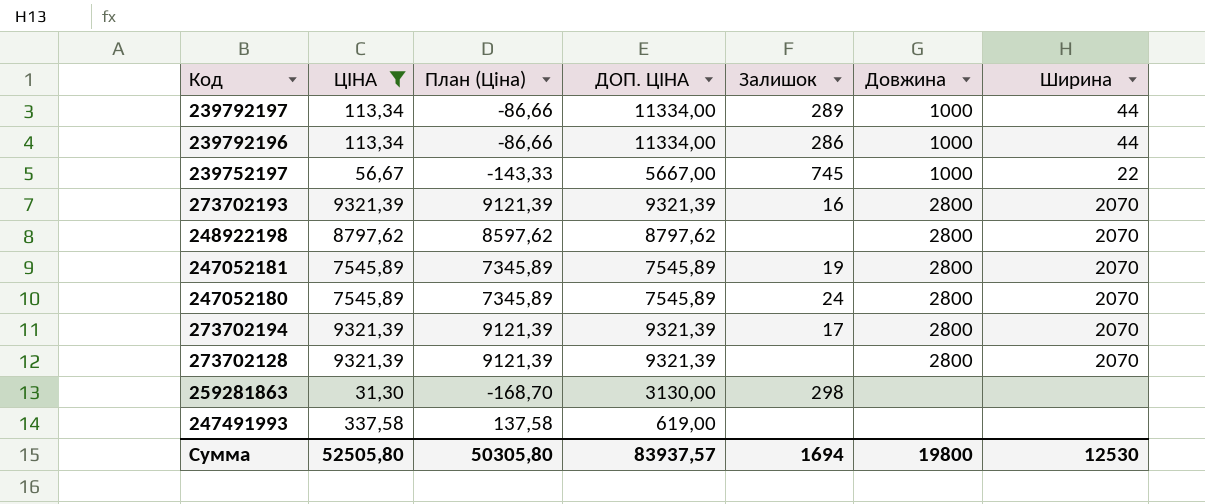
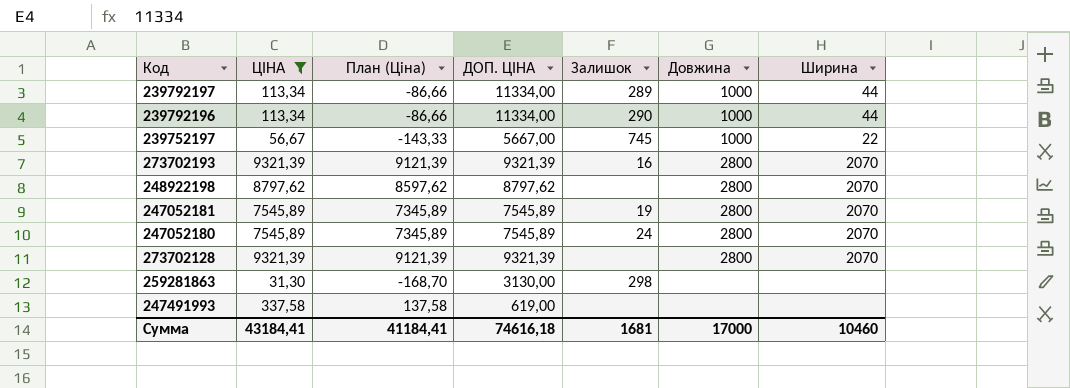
row 273702194: 9321,39 | 9121,39 | 9321,39 | 17 | 2800 | 2070 -> none
239792196 | Залишок: 286 -> 290
Сумма | ЦІНА: 52505,80 -> 43184,41
Сумма | План (Ціна): 50305,80 -> 41184,41
Сумма | ДОП. ЦІНА: 83937,57 -> 74616,18
Сумма | Залишок: 1694 -> 1681
Сумма | Довжина: 19800 -> 17000
Сумма | Ширина: 12530 -> 10460

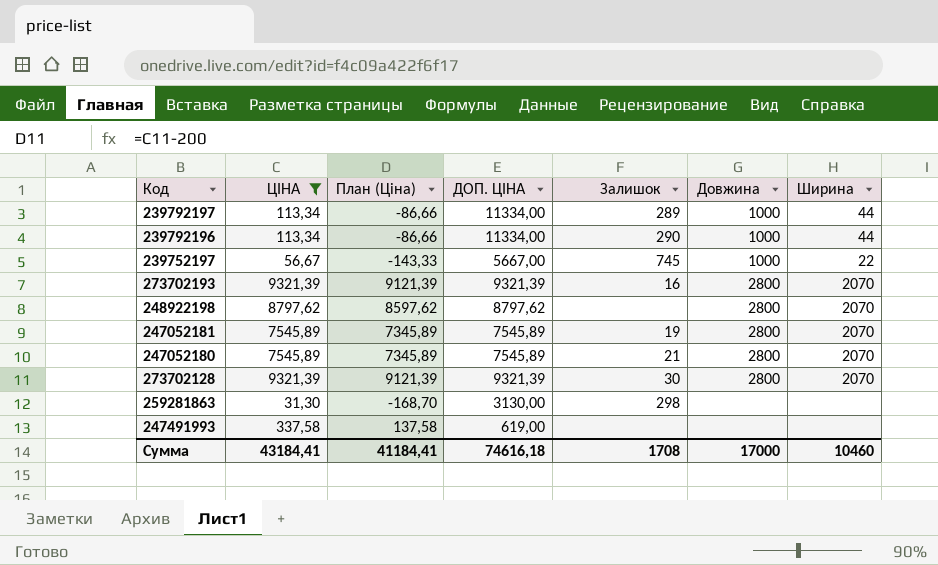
247052180 | Залишок: 24 -> 21
273702128 | Залишок: none -> 30
Сумма | Залишок: 1681 -> 1708

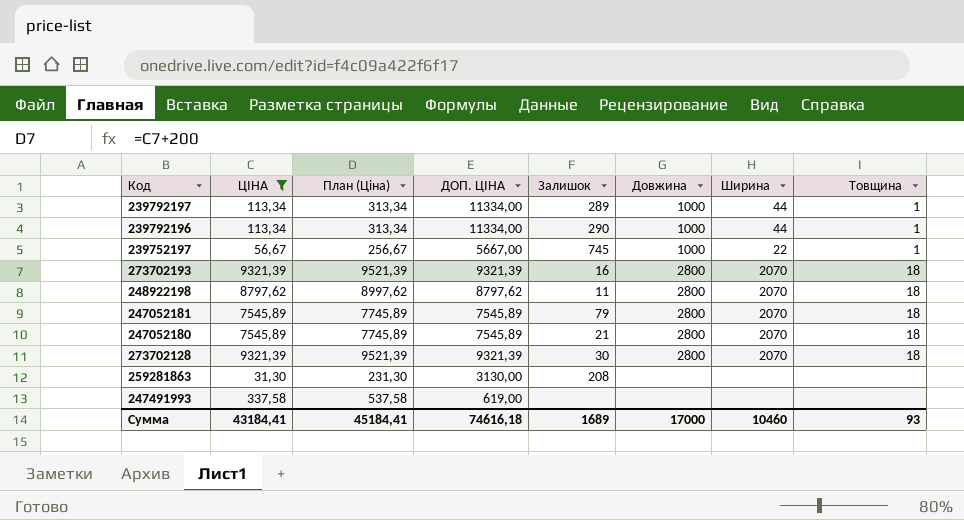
column План (Ціна) | formula: [ЦІНА] - 200 -> [ЦІНА] + 200
column Товщина | position: none -> 8
248922198 | Залишок: none -> 11
247052181 | Залишок: 19 -> 79
259281863 | Залишок: 298 -> 208
Сумма | План (Ціна): 41184,41 -> 45184,41
Сумма | Залишок: 1708 -> 1689

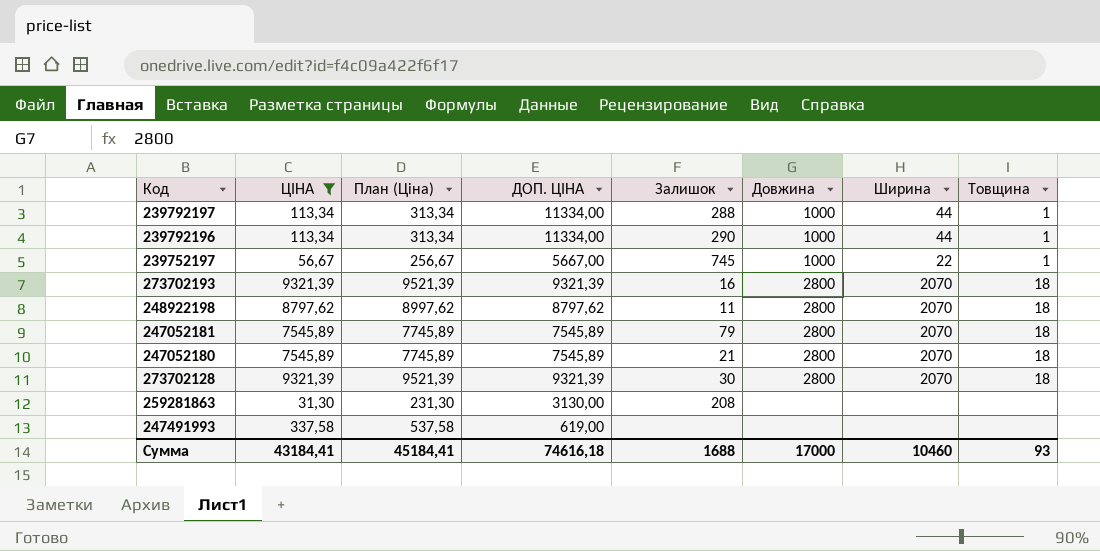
239792197 | Залишок: 289 -> 288
Сумма | Залишок: 1689 -> 1688

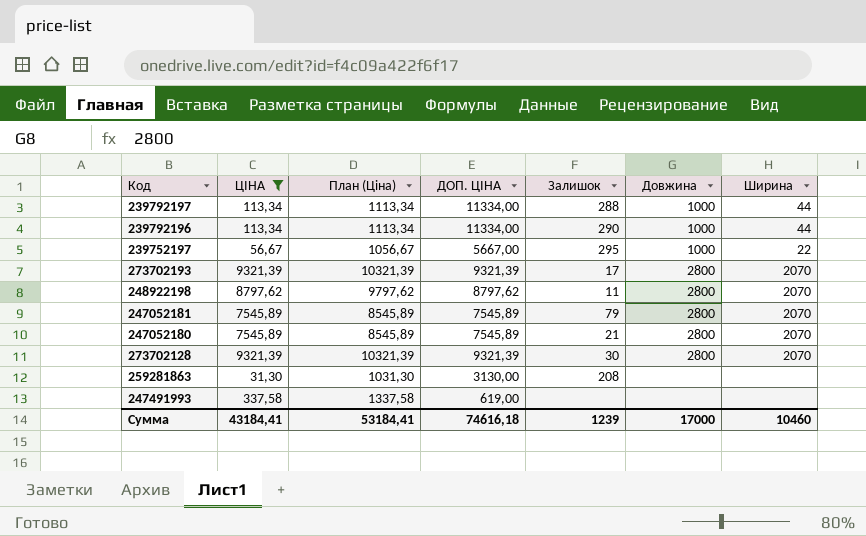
column Товщина | position: 8 -> none
column План (Ціна) | formula: [ЦІНА] + 200 -> [ЦІНА] + 1000
239752197 | Залишок: 745 -> 295
273702193 | Залишок: 16 -> 17
Сумма | План (Ціна): 45184,41 -> 53184,41
Сумма | Залишок: 1688 -> 1239

